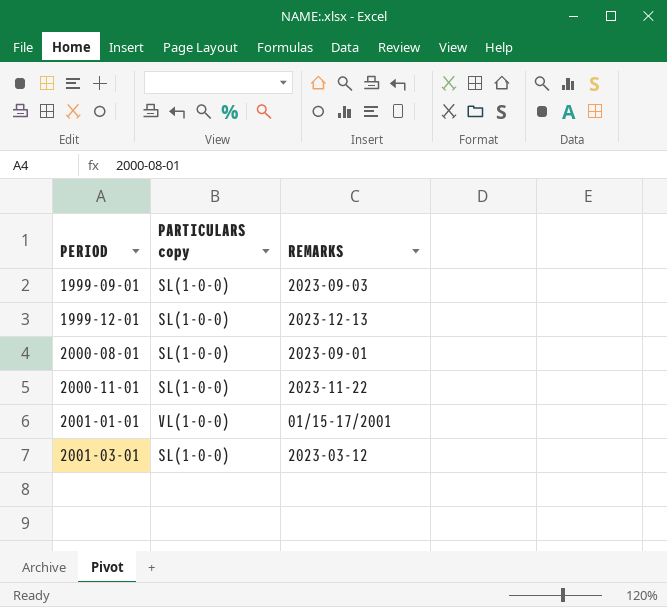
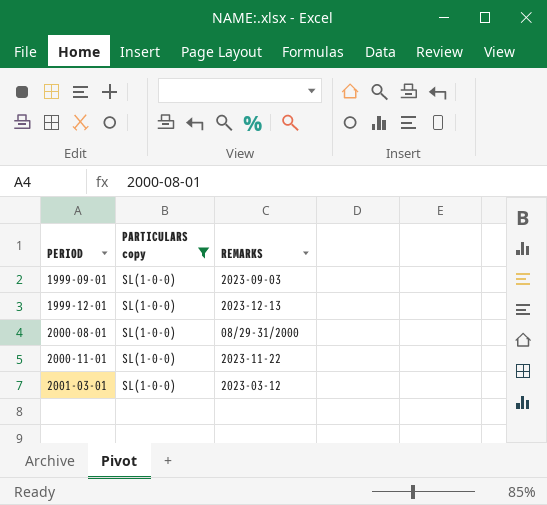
filter: none -> PARTICULARS copy = SL(1-0-0)
2000-08-01 | REMARKS: 2023-09-01 -> 08/29-31/2000

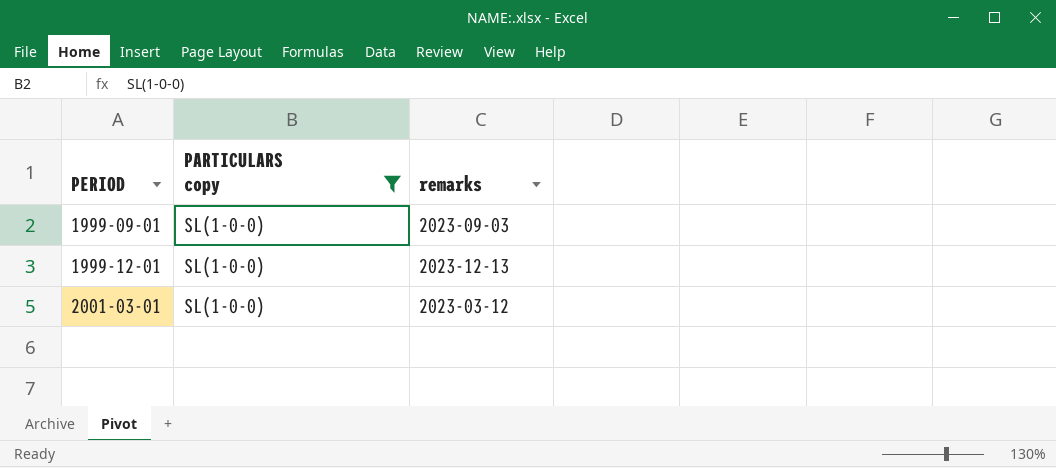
column name: REMARKS -> remarks
row 2000-08-01: SL(1-0-0) | 08/29-31/2000 -> none
row 2000-11-01: SL(1-0-0) | 2023-11-22 -> none

